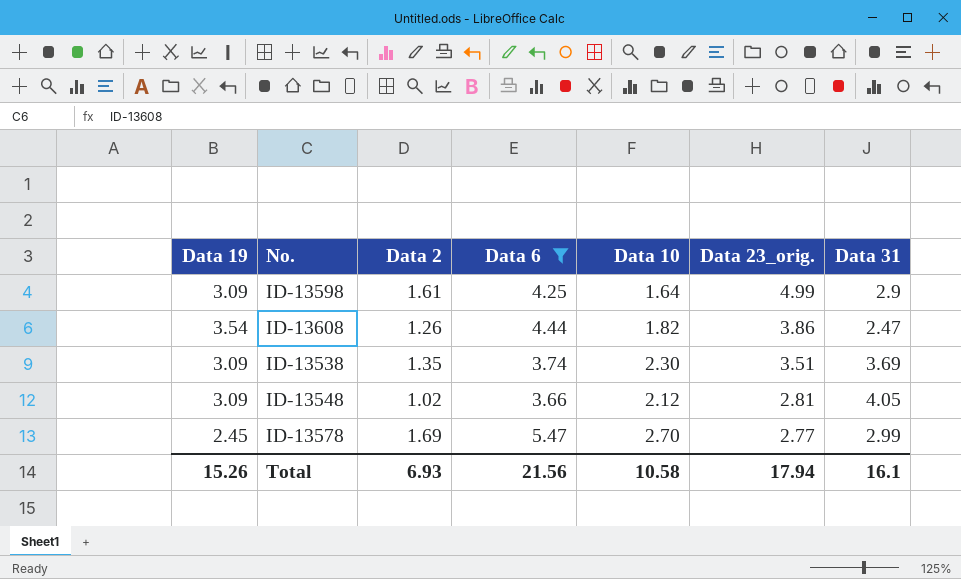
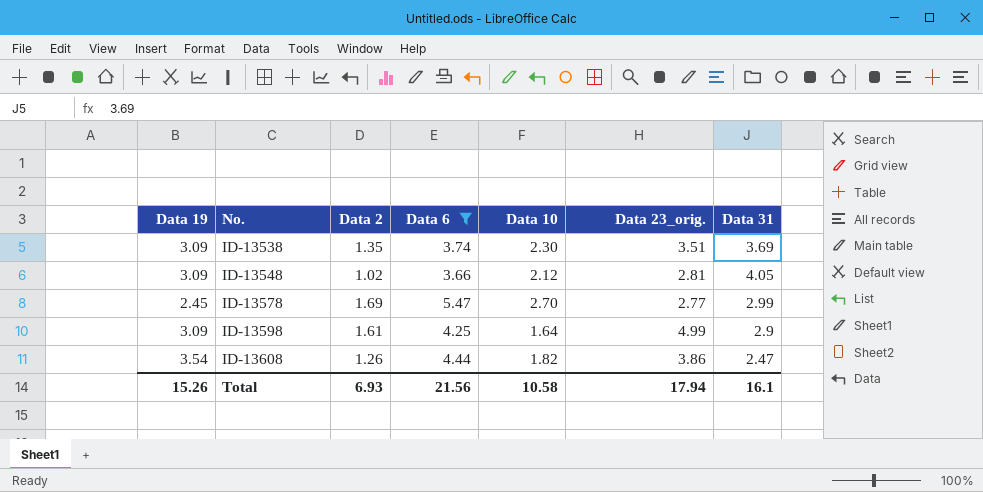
row order: Data 23_orig. descending -> No. ascending

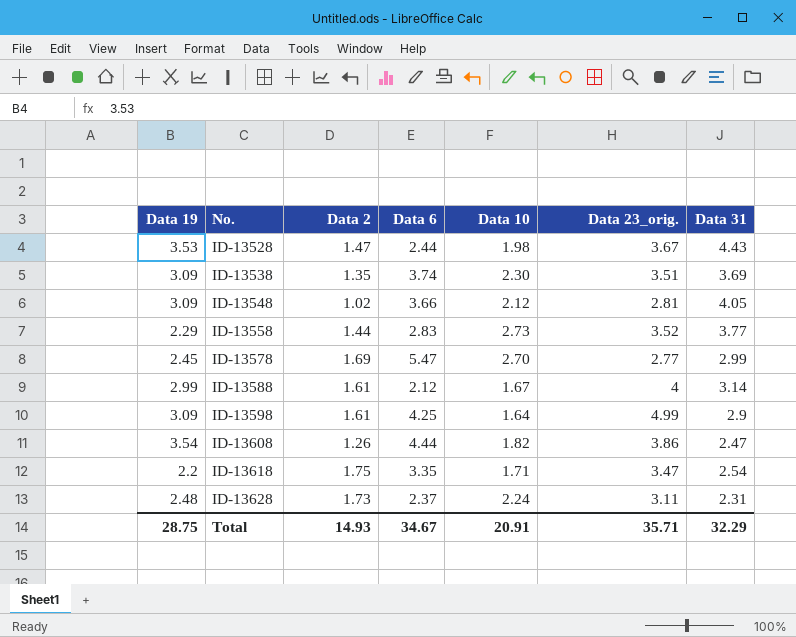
filter: Data 6 >= 3.66 -> none
Total | Data 19: 15.26 -> 28.75
Total | Data 2: 6.93 -> 14.93
Total | Data 6: 21.56 -> 34.67
Total | Data 10: 10.58 -> 20.91
Total | Data 23_orig.: 17.94 -> 35.71
Total | Data 31: 16.1 -> 32.29

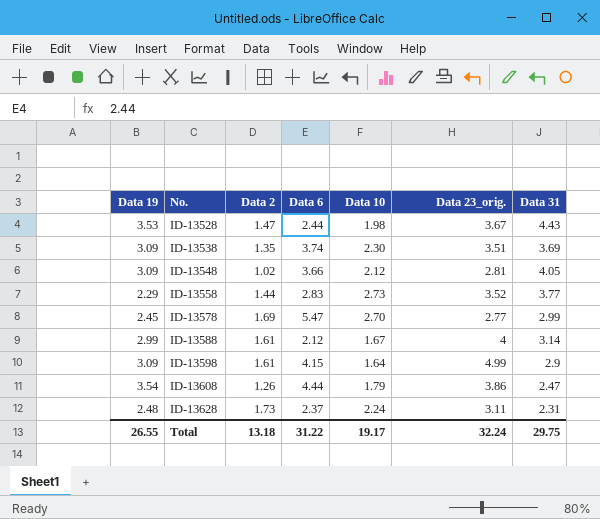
row ID-13618: 2.2 | 1.75 | 3.35 | 1.71 | 3.47 | 2.54 -> none
ID-13598 | Data 6: 4.25 -> 4.15
ID-13608 | Data 10: 1.82 -> 1.79
Total | Data 19: 28.75 -> 26.55
Total | Data 2: 14.93 -> 13.18
Total | Data 6: 34.67 -> 31.22
Total | Data 10: 20.91 -> 19.17
Total | Data 23_orig.: 35.71 -> 32.24
Total | Data 31: 32.29 -> 29.75

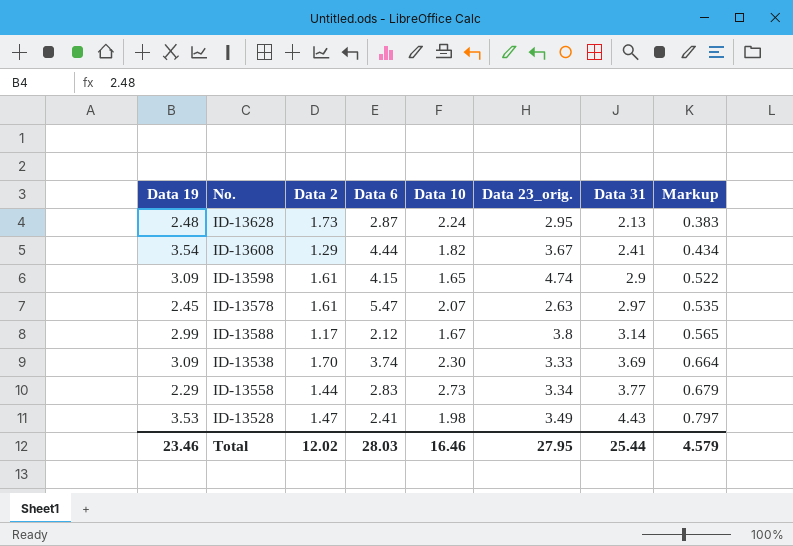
row order: No. ascending -> Data 31 ascending
column Markup | formula: none -> [Data 31] * 0.18
row ID-13548: 3.09 | 1.02 | 3.66 | 2.12 | 2.81 | 4.05 -> none
ID-13628 | Data 6: 2.37 -> 2.87
ID-13628 | Data 23_orig.: 3.11 -> 2.95
ID-13628 | Data 31: 2.31 -> 2.13
ID-13608 | Data 2: 1.26 -> 1.29
ID-13608 | Data 10: 1.79 -> 1.82
ID-13608 | Data 23_orig.: 3.86 -> 3.67
ID-13608 | Data 31: 2.47 -> 2.41
ID-13598 | Data 10: 1.64 -> 1.65
ID-13598 | Data 23_orig.: 4.99 -> 4.74
ID-13578 | Data 2: 1.69 -> 1.61
ID-13578 | Data 10: 2.70 -> 2.07
ID-13578 | Data 23_orig.: 2.77 -> 2.63
ID-13578 | Data 31: 2.99 -> 2.97
ID-13588 | Data 2: 1.61 -> 1.17
ID-13588 | Data 23_orig.: 4 -> 3.8
ID-13538 | Data 2: 1.35 -> 1.70
ID-13538 | Data 23_orig.: 3.51 -> 3.33
ID-13558 | Data 23_orig.: 3.52 -> 3.34
ID-13528 | Data 6: 2.44 -> 2.41
ID-13528 | Data 23_orig.: 3.67 -> 3.49
Total | Data 19: 26.55 -> 23.46
Total | Data 2: 13.18 -> 12.02
Total | Data 6: 31.22 -> 28.03
Total | Data 10: 19.17 -> 16.46
Total | Data 23_orig.: 32.24 -> 27.95
Total | Data 31: 29.75 -> 25.44

